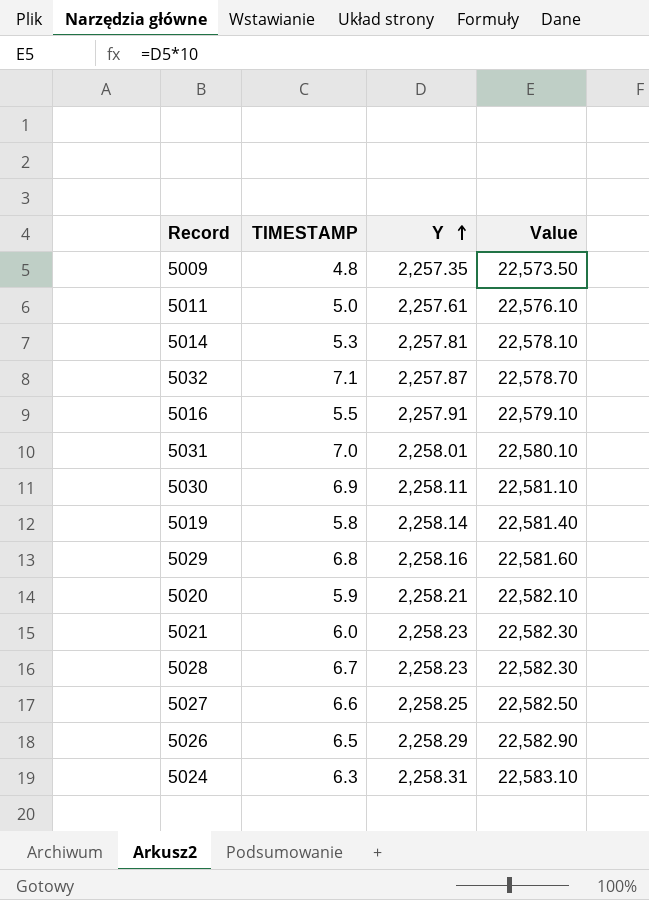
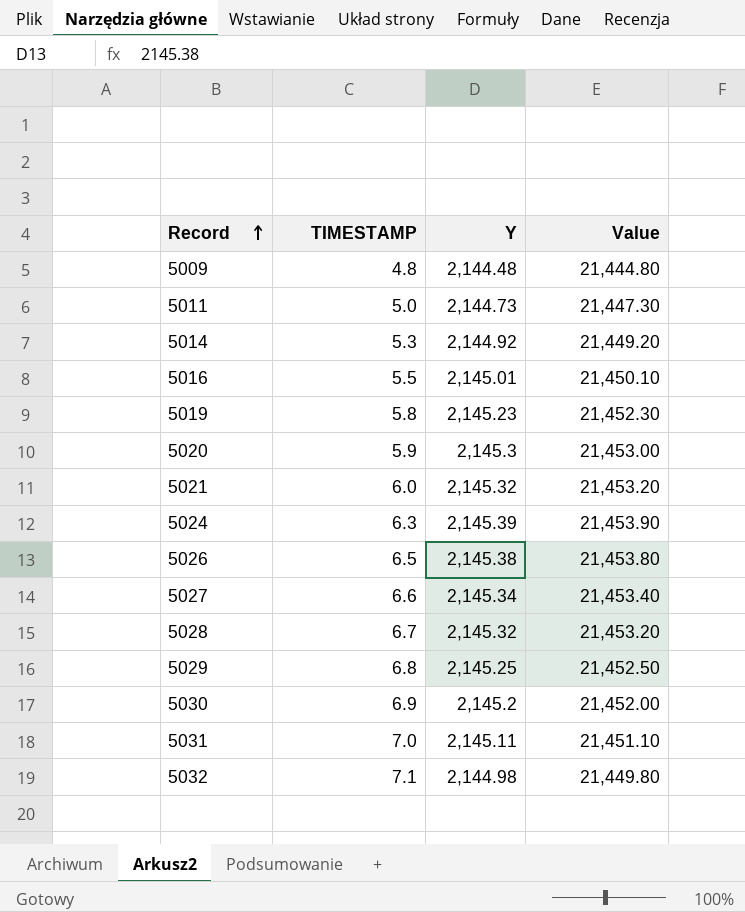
row order: Y ascending -> Record ascending
5009 | Y: 2,257.35 -> 2,144.48
5009 | Value: 22,573.50 -> 21,444.80
5011 | Y: 2,257.61 -> 2,144.73
5011 | Value: 22,576.10 -> 21,447.30
5014 | Y: 2,257.81 -> 2,144.92
5014 | Value: 22,578.10 -> 21,449.20
5016 | Y: 2,257.91 -> 2,145.01
5016 | Value: 22,579.10 -> 21,450.10
5019 | Y: 2,258.14 -> 2,145.23
5019 | Value: 22,581.40 -> 21,452.30
5020 | Y: 2,258.21 -> 2,145.3
5020 | Value: 22,582.10 -> 21,453.00
5021 | Y: 2,258.23 -> 2,145.32
5021 | Value: 22,582.30 -> 21,453.20
5024 | Y: 2,258.31 -> 2,145.39
5024 | Value: 22,583.10 -> 21,453.90
5026 | Y: 2,258.29 -> 2,145.38
5026 | Value: 22,582.90 -> 21,453.80
5027 | Y: 2,258.25 -> 2,145.34
5027 | Value: 22,582.50 -> 21,453.40
5028 | Y: 2,258.23 -> 2,145.32
5028 | Value: 22,582.30 -> 21,453.20
5029 | Y: 2,258.16 -> 2,145.25
5029 | Value: 22,581.60 -> 21,452.50
5030 | Y: 2,258.11 -> 2,145.2
5030 | Value: 22,581.10 -> 21,452.00
5031 | Y: 2,258.01 -> 2,145.11
5031 | Value: 22,580.10 -> 21,451.10
5032 | Y: 2,257.87 -> 2,144.98
5032 | Value: 22,578.70 -> 21,449.80

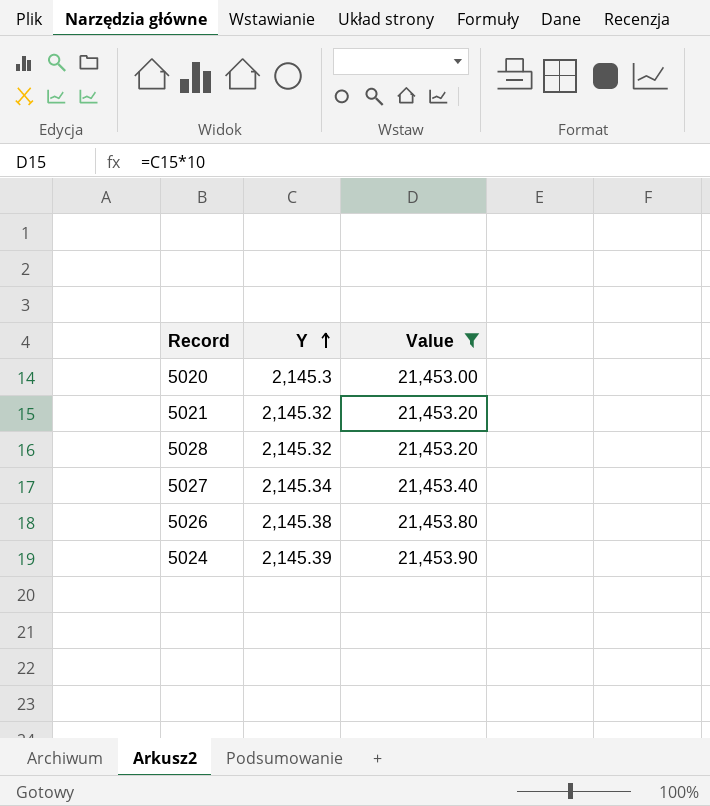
filter: none -> Value >= 21,453.00
row order: Record ascending -> Y ascending
column TIMESTAMP | position: 2 -> none

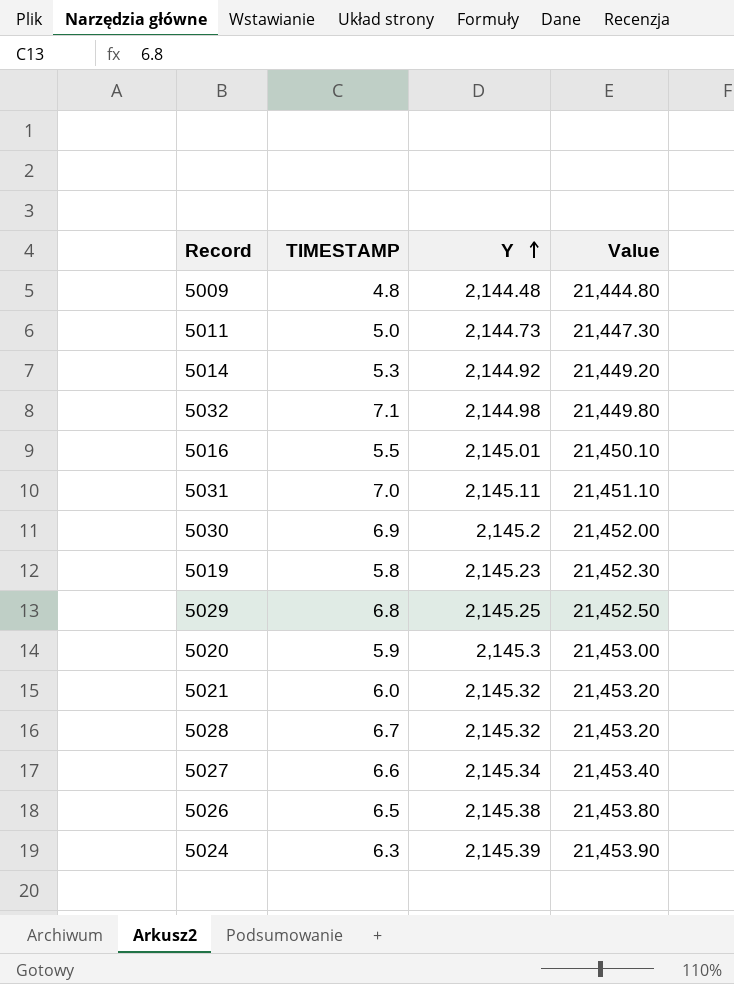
filter: Value >= 21,453.00 -> none
column TIMESTAMP | position: none -> 2

